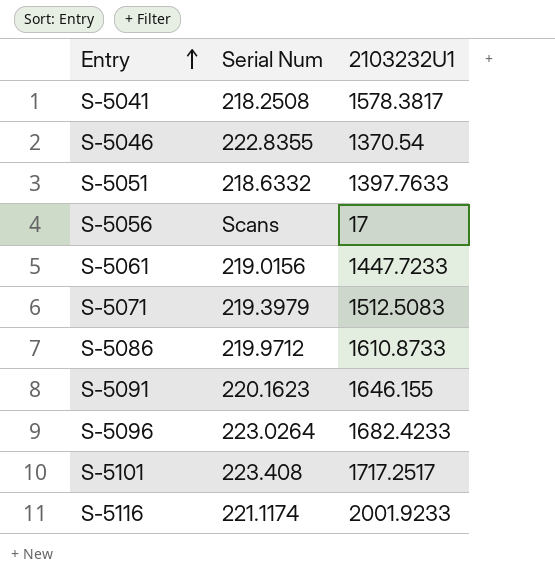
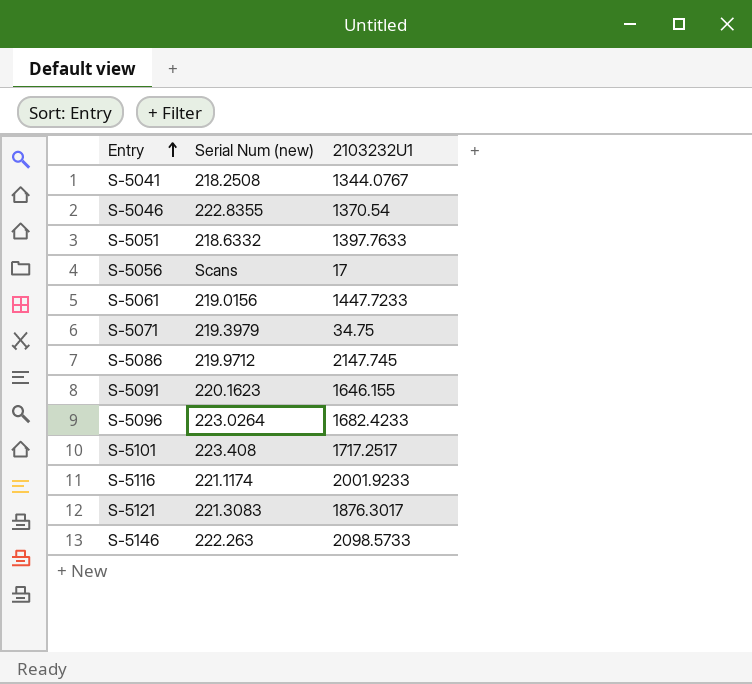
column name: Serial Num -> Serial Num (new)
S-5041 | 2103232U1: 1578.3817 -> 1344.0767
S-5071 | 2103232U1: 1512.5083 -> 34.75
S-5086 | 2103232U1: 1610.8733 -> 2147.745
row S-5121: none -> 221.3083 | 1876.3017
row S-5146: none -> 222.263 | 2098.5733

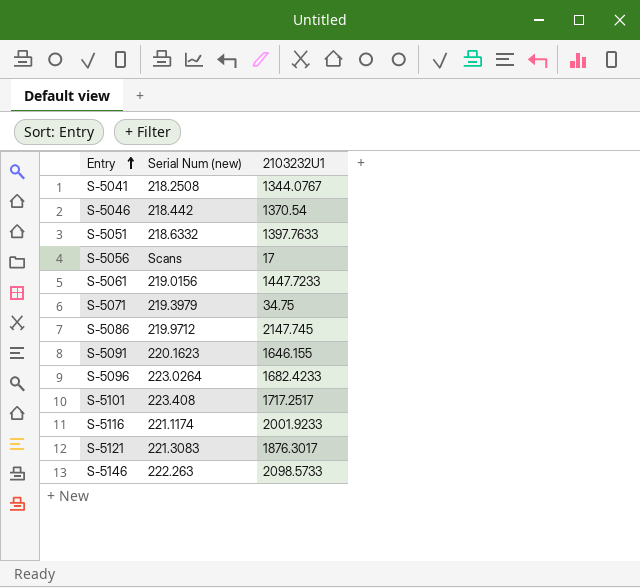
S-5046 | Serial Num (new): 222.8355 -> 218.442

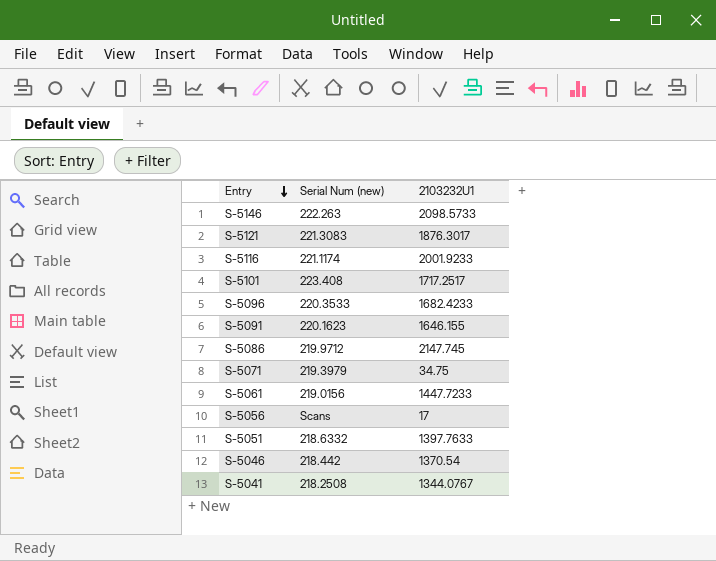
row order: Entry ascending -> Entry descending
S-5096 | Serial Num (new): 223.0264 -> 220.3533

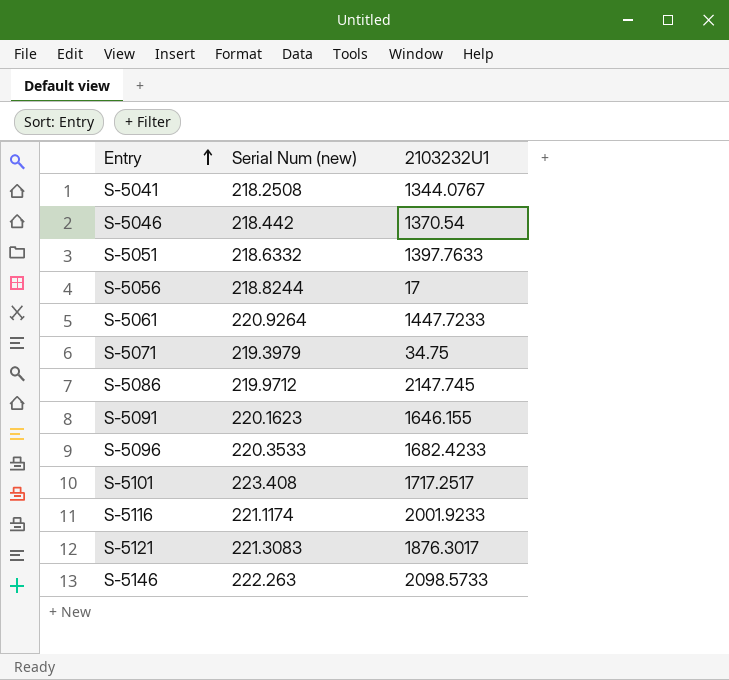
row order: Entry descending -> Entry ascending
S-5056 | Serial Num (new): Scans -> 218.8244
S-5061 | Serial Num (new): 219.0156 -> 220.9264

